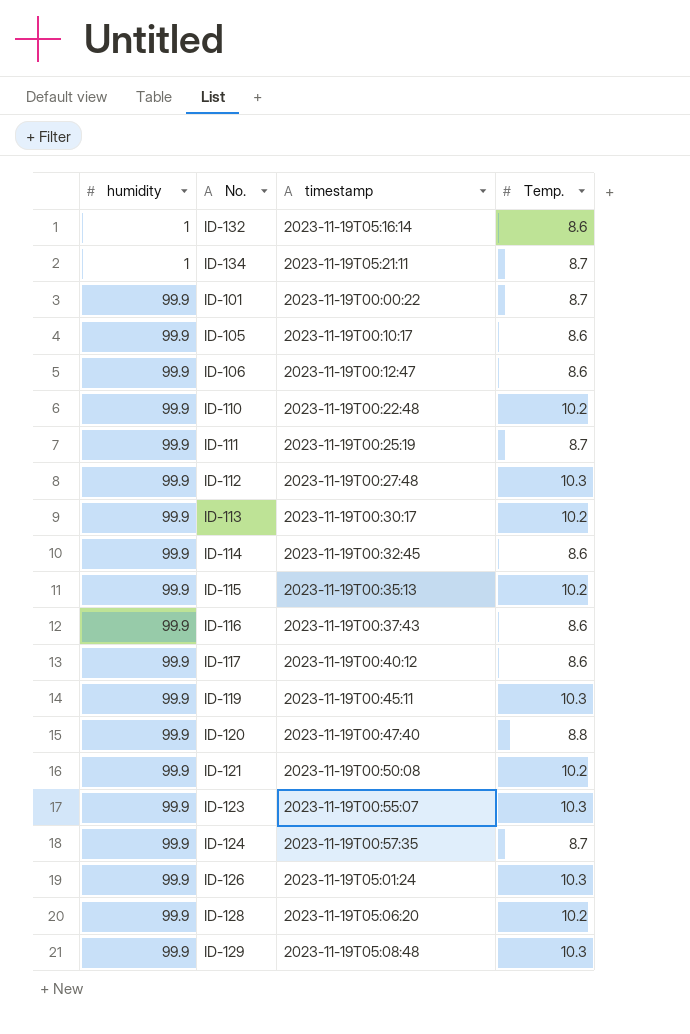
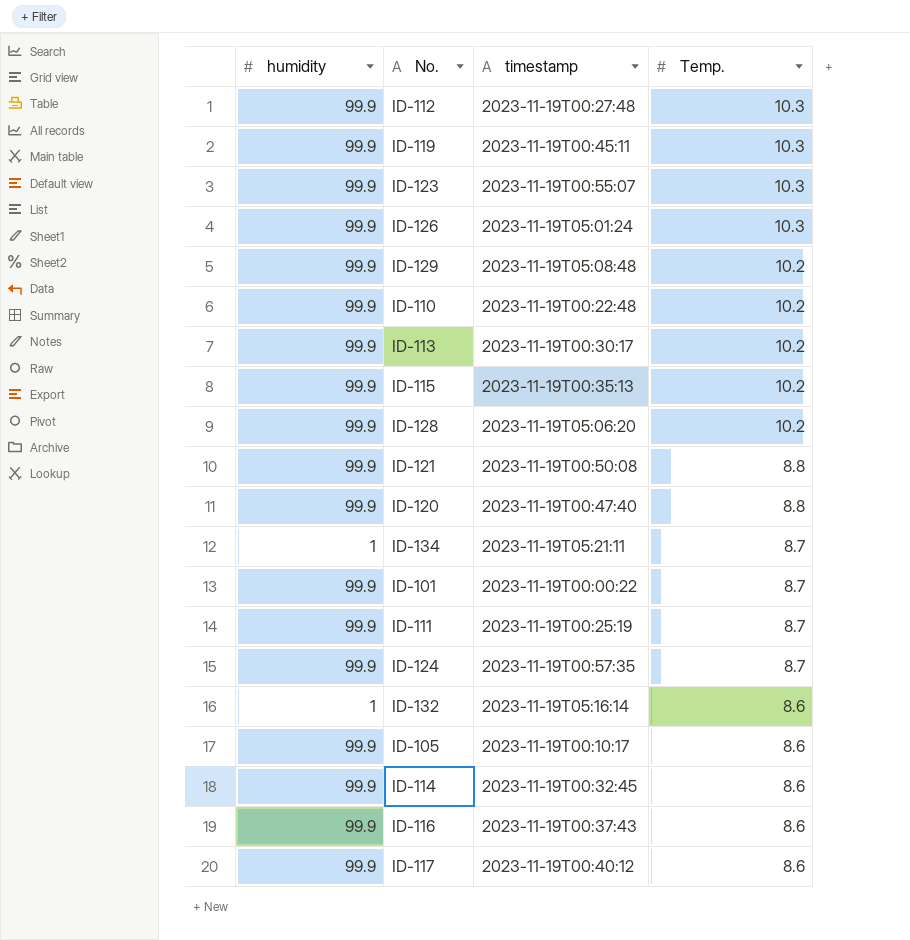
row order: humidity ascending -> Temp. descending
row ID-106: 99.9 | 2023-11-19T00:12:47 | 8.6 -> none
ID-129 | Temp.: 10.3 -> 10.2
ID-121 | Temp.: 10.2 -> 8.8

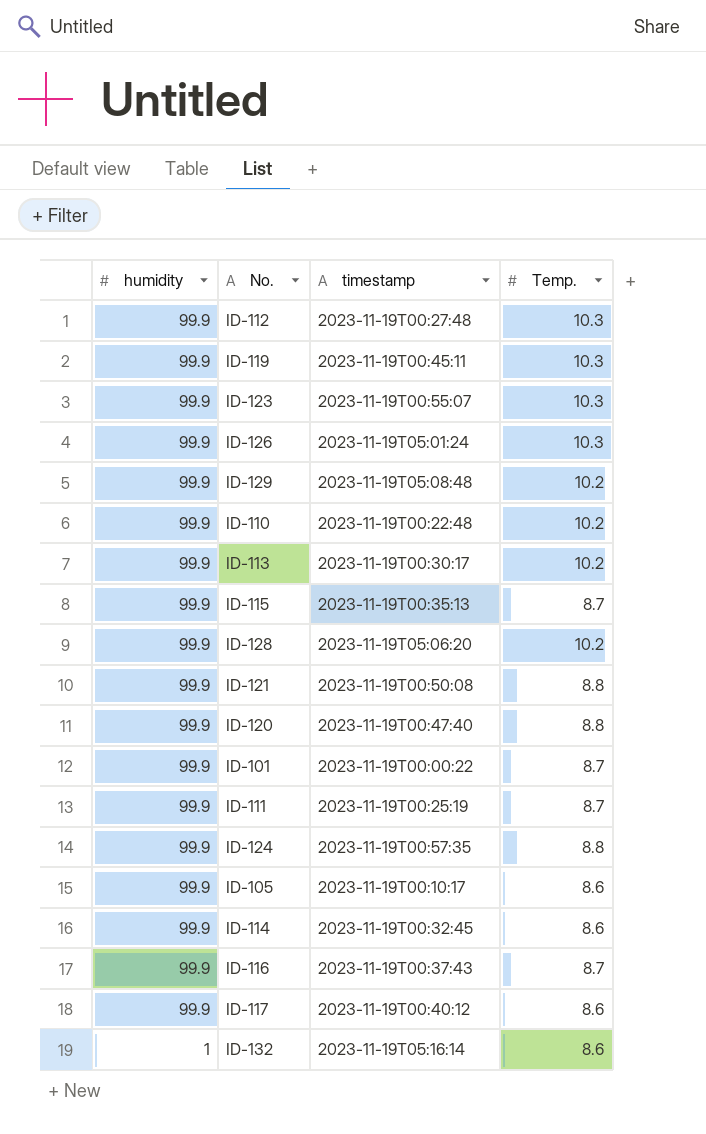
row order: Temp. descending -> humidity descending
row ID-134: 1 | 2023-11-19T05:21:11 | 8.7 -> none
ID-115 | Temp.: 10.2 -> 8.7
ID-124 | Temp.: 8.7 -> 8.8
ID-116 | Temp.: 8.6 -> 8.7

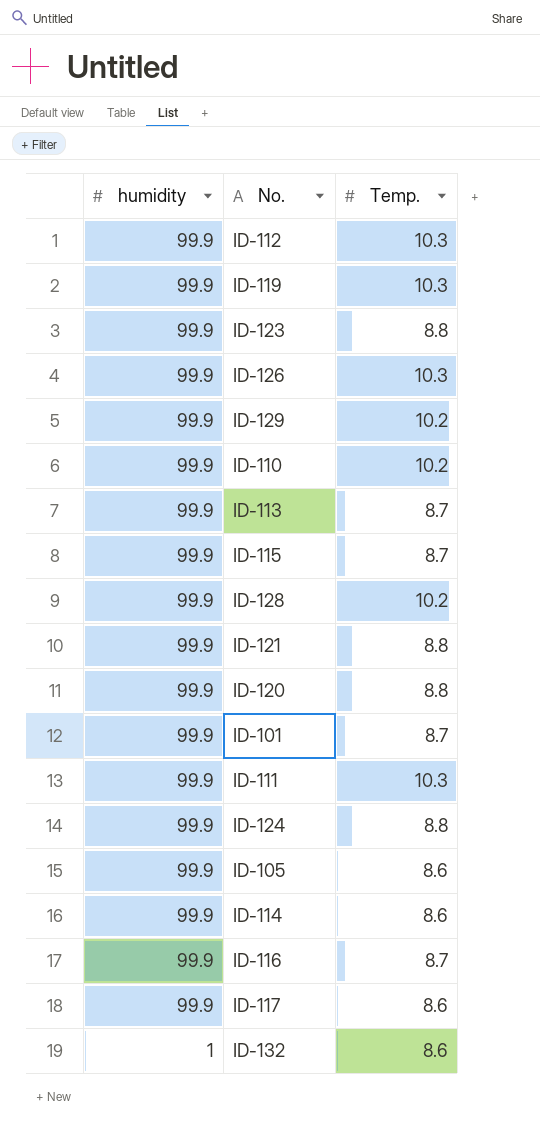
column timestamp | position: 3 -> none
ID-123 | Temp.: 10.3 -> 8.8
ID-113 | Temp.: 10.2 -> 8.7
ID-111 | Temp.: 8.7 -> 10.3

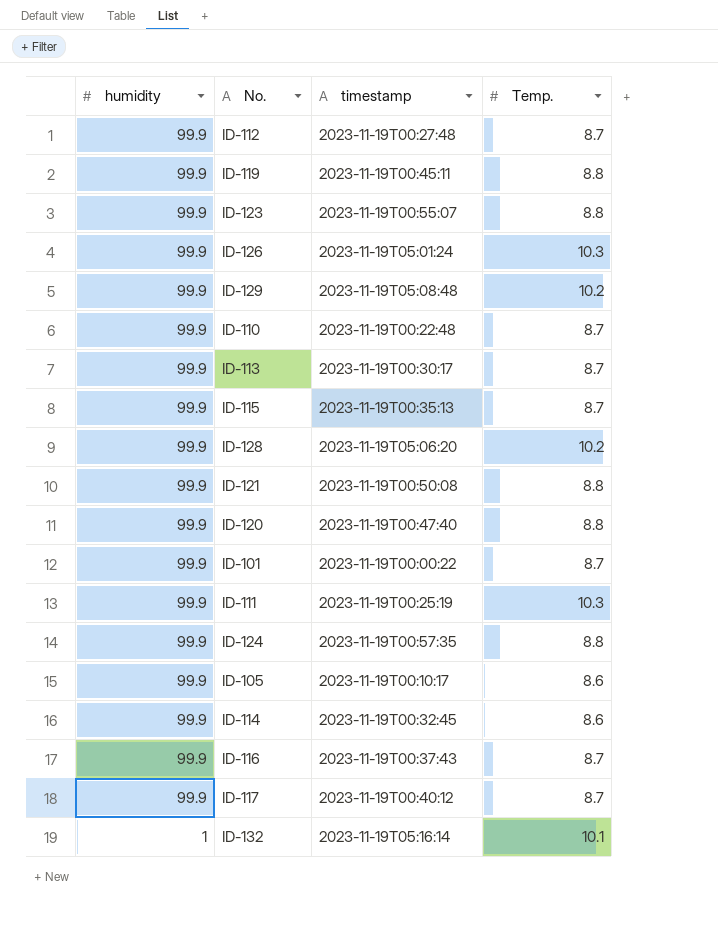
column timestamp | position: none -> 3
ID-112 | Temp.: 10.3 -> 8.7
ID-119 | Temp.: 10.3 -> 8.8
ID-110 | Temp.: 10.2 -> 8.7
ID-117 | Temp.: 8.6 -> 8.7
ID-132 | Temp.: 8.6 -> 10.1

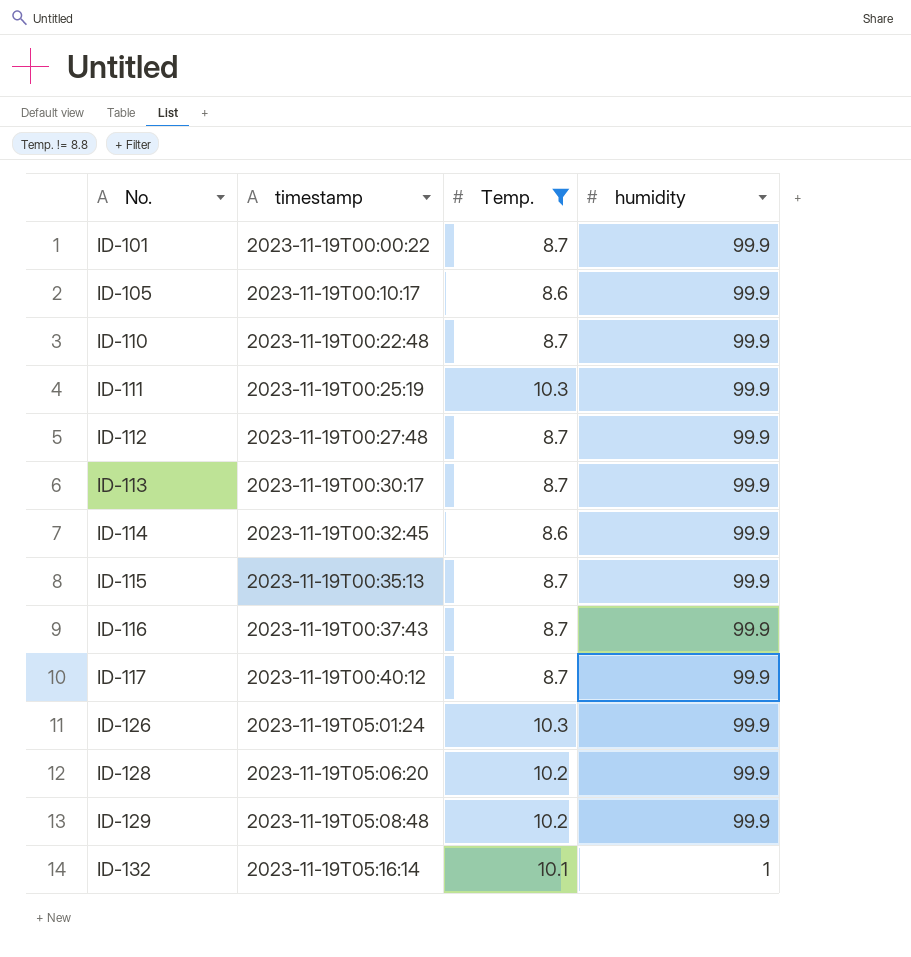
filter: none -> Temp. != 8.8
row order: humidity descending -> No. ascending
column humidity | position: 1 -> 4

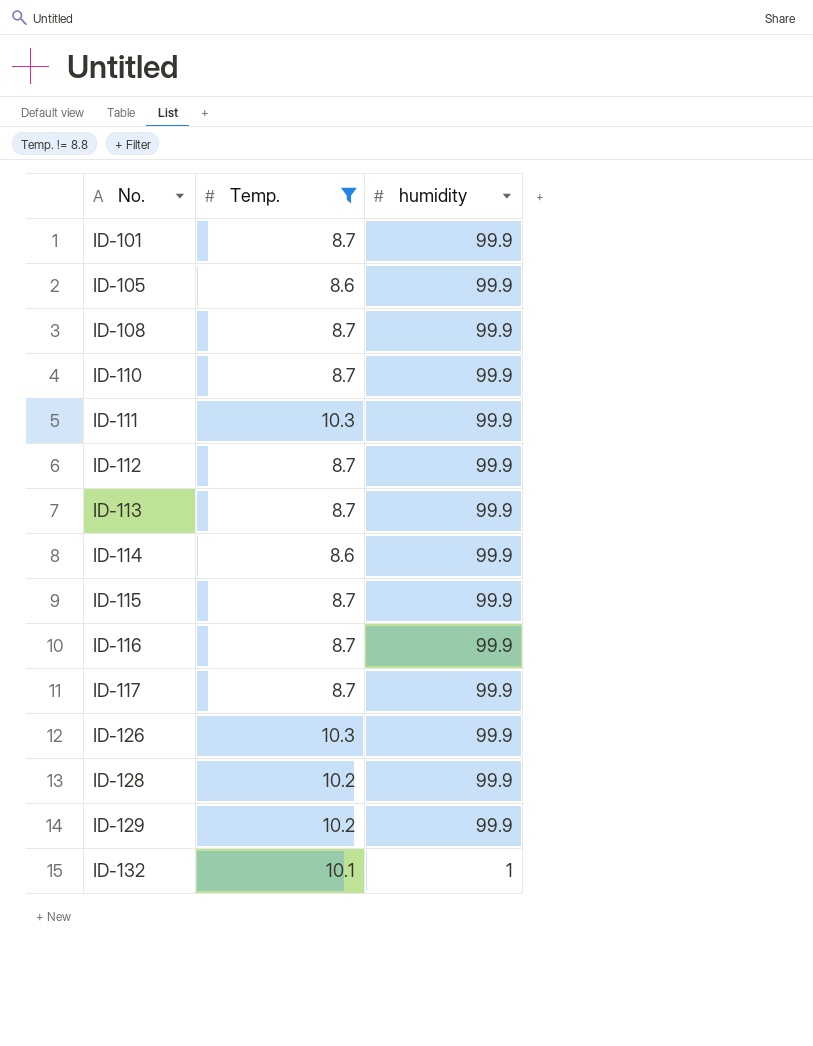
column timestamp | position: 2 -> none
row ID-108: none -> 8.7 | 99.9

